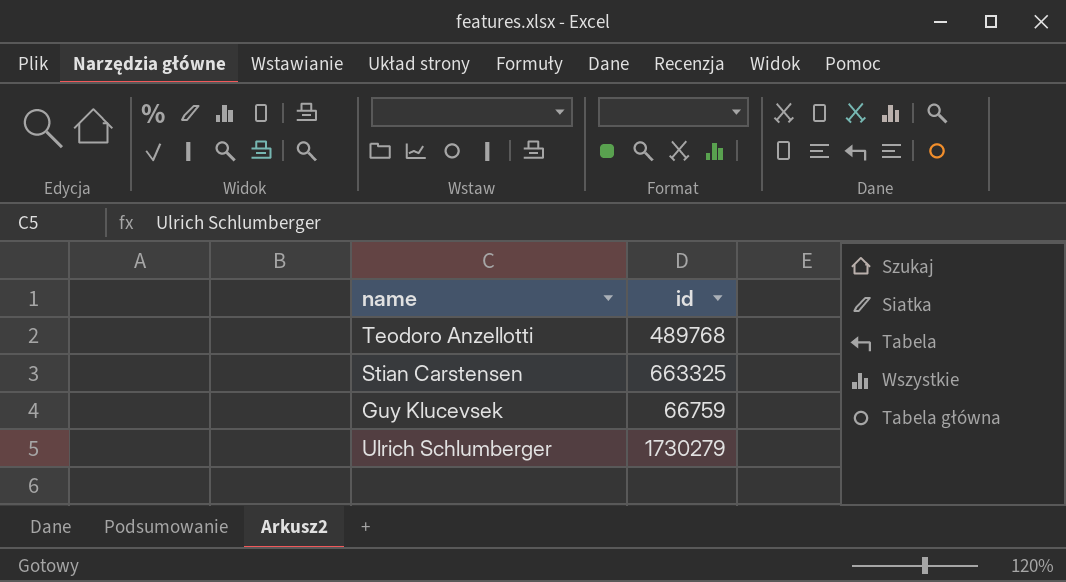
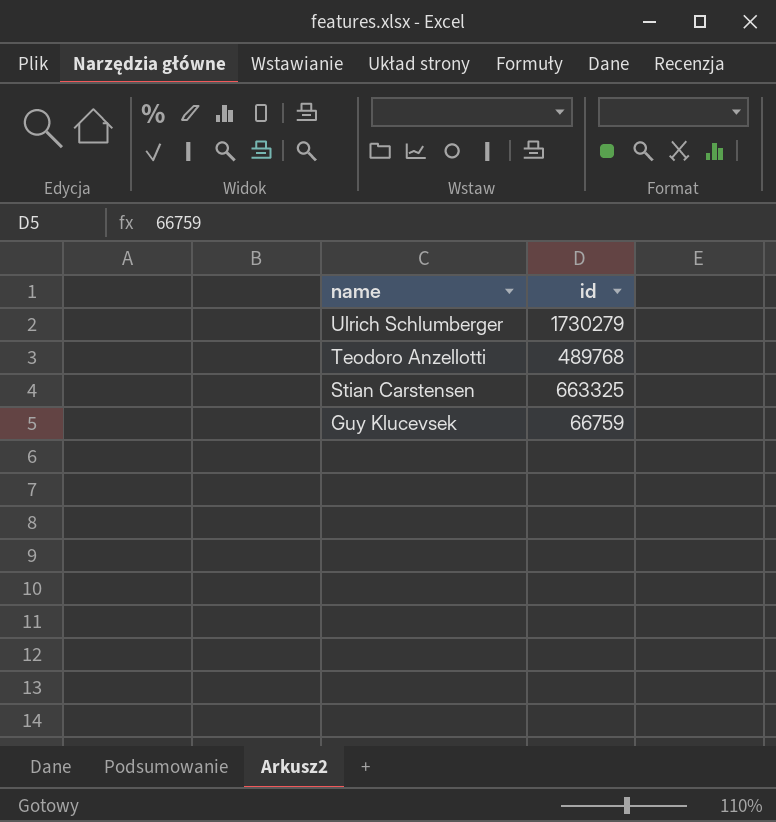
row order: none -> name descending

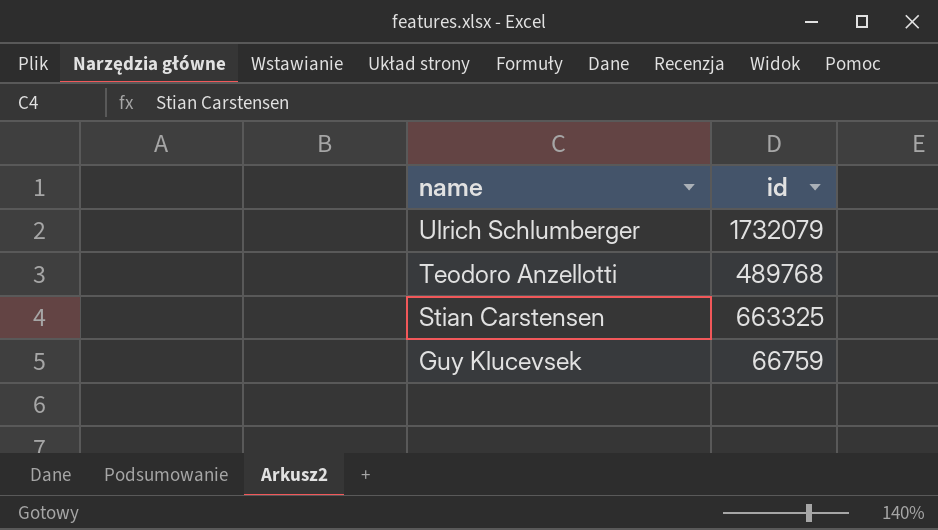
Ulrich Schlumberger | id: 1730279 -> 1732079

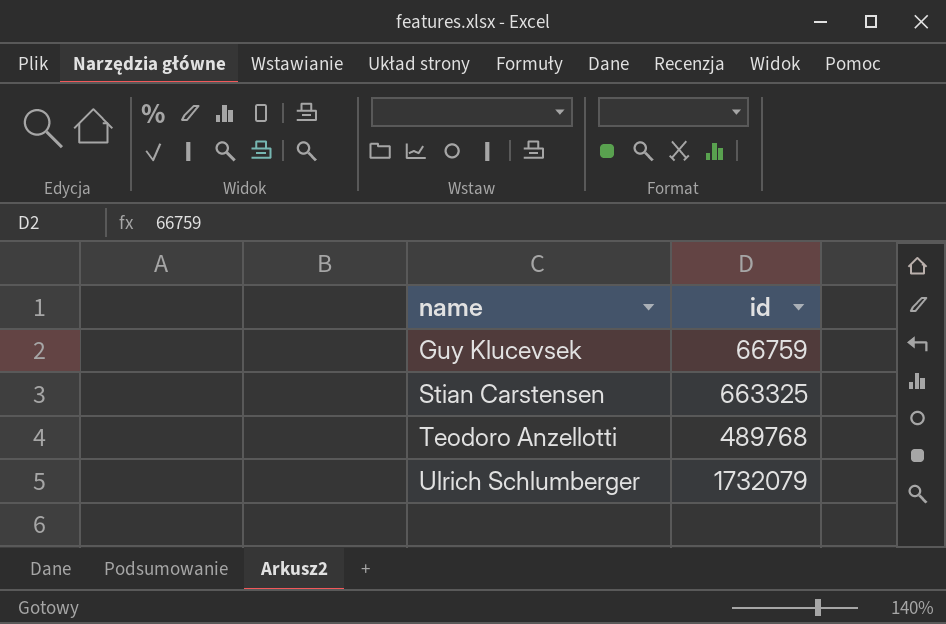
row order: name descending -> name ascending

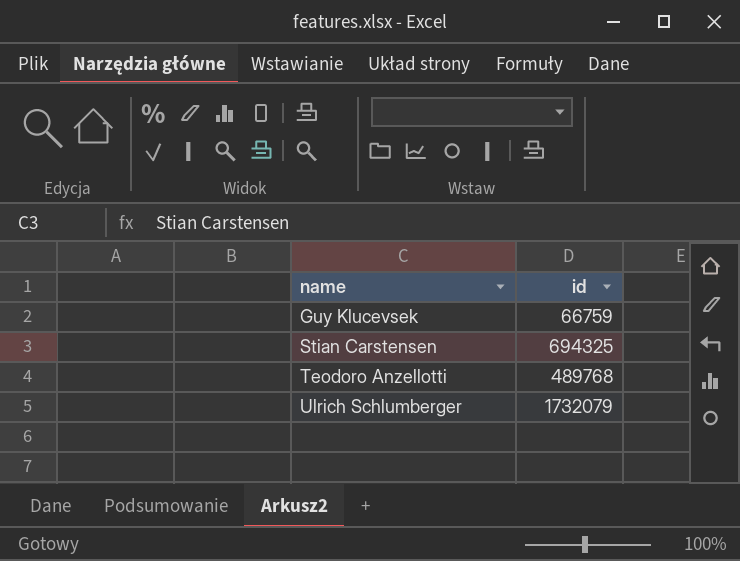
Stian Carstensen | id: 663325 -> 694325

